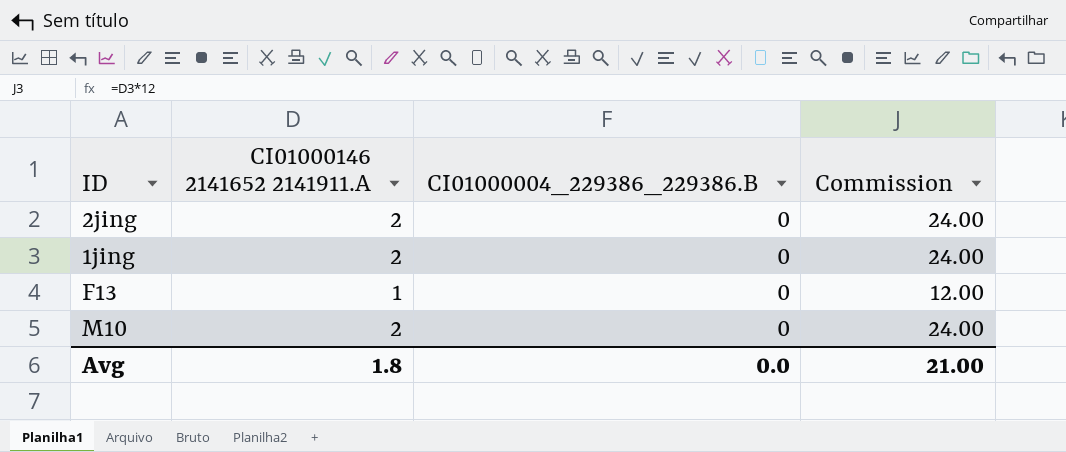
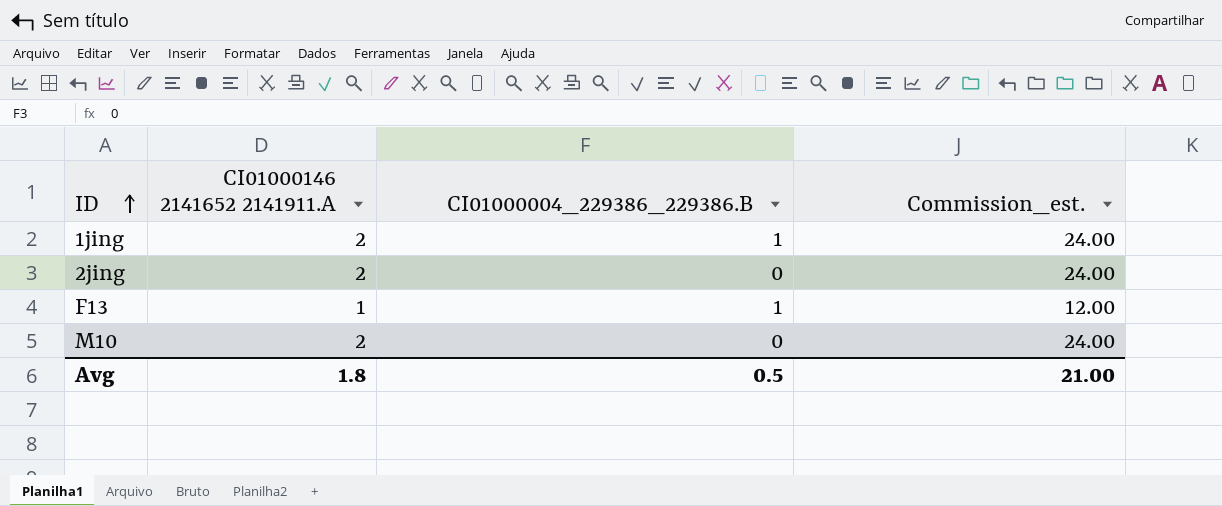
row order: none -> ID ascending
column name: Commission -> Commission_est.
1jing | CI01000004_229386_229386.B: 0 -> 1
F13 | CI01000004_229386_229386.B: 0 -> 1
Avg | CI01000004_229386_229386.B: 0.0 -> 0.5

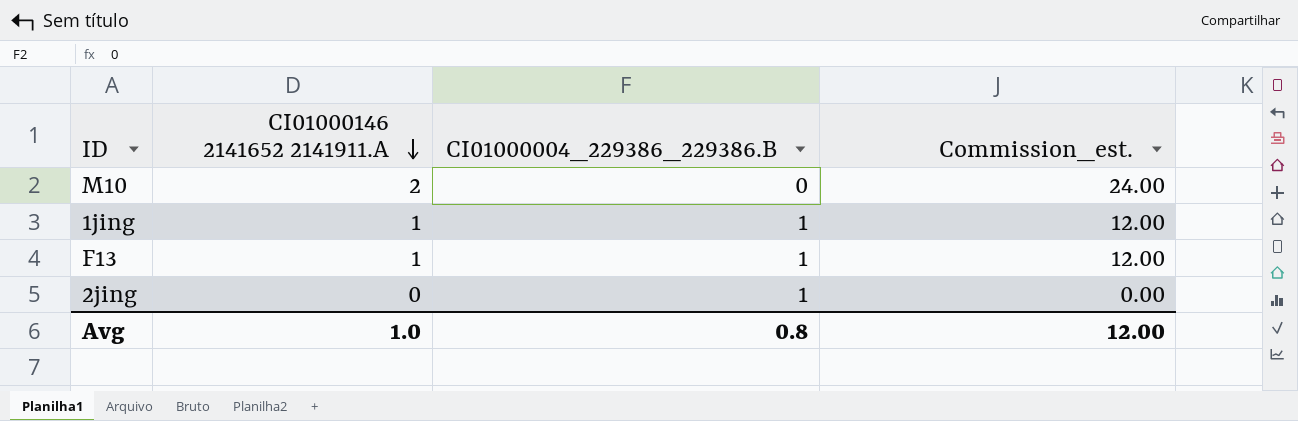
row order: ID ascending -> CI01000146 2141652 2141911.A descending
1jing | CI01000146 2141652 2141911.A: 2 -> 1
1jing | Commission_est.: 24.00 -> 12.00
2jing | CI01000146 2141652 2141911.A: 2 -> 0
2jing | CI01000004_229386_229386.B: 0 -> 1
2jing | Commission_est.: 24.00 -> 0.00
Avg | CI01000146 2141652 2141911.A: 1.8 -> 1.0
Avg | CI01000004_229386_229386.B: 0.5 -> 0.8
Avg | Commission_est.: 21.00 -> 12.00

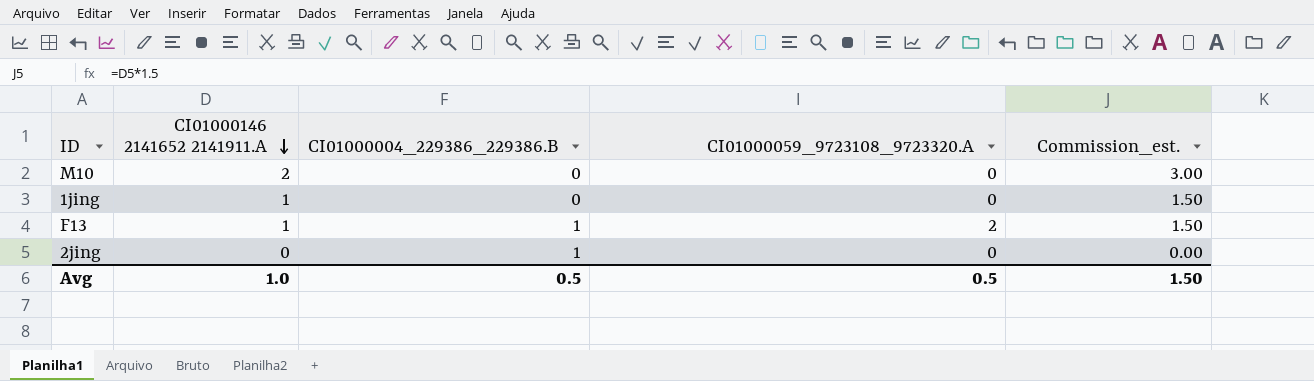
column CI01000059_9723108_9723320.A | position: none -> 4
column Commission_est. | formula: [CI01000146 2141652 2141911.A] * 12 -> [CI01000146 2141652 2141911.A] * 1.5
1jing | CI01000004_229386_229386.B: 1 -> 0
Avg | CI01000004_229386_229386.B: 0.8 -> 0.5
Avg | Commission_est.: 12.00 -> 1.50

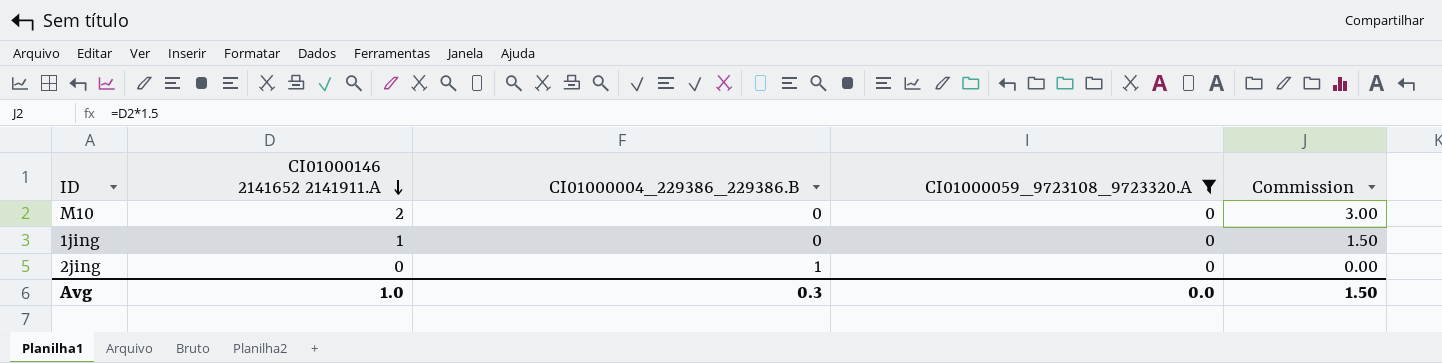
filter: none -> CI01000059_9723108_9723320.A = 0
column name: Commission_est. -> Commission
Avg | CI01000004_229386_229386.B: 0.5 -> 0.3
Avg | CI01000059_9723108_9723320.A: 0.5 -> 0.0

